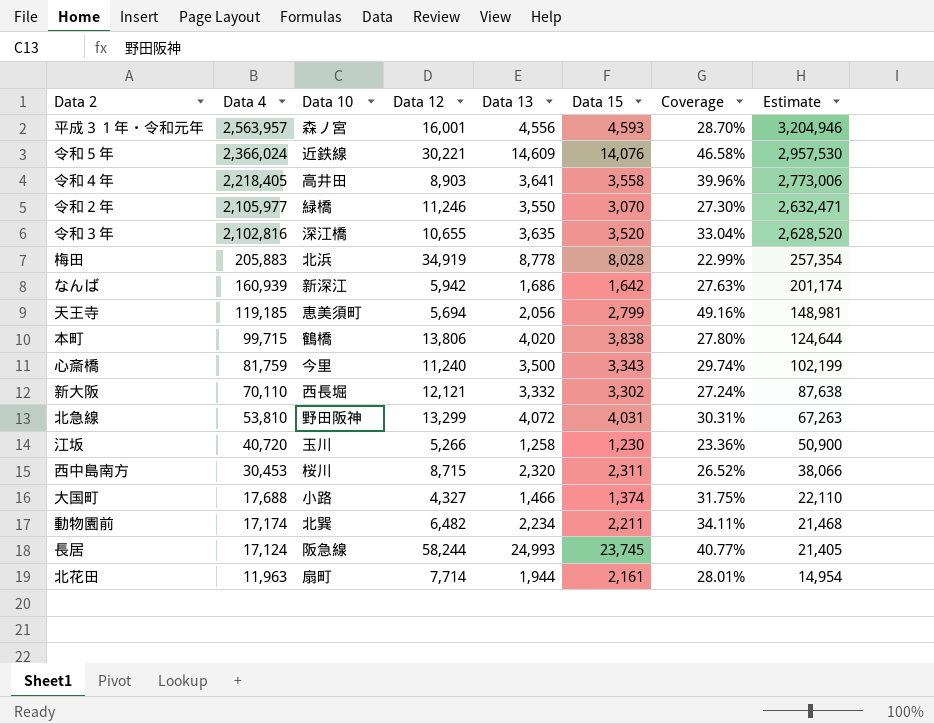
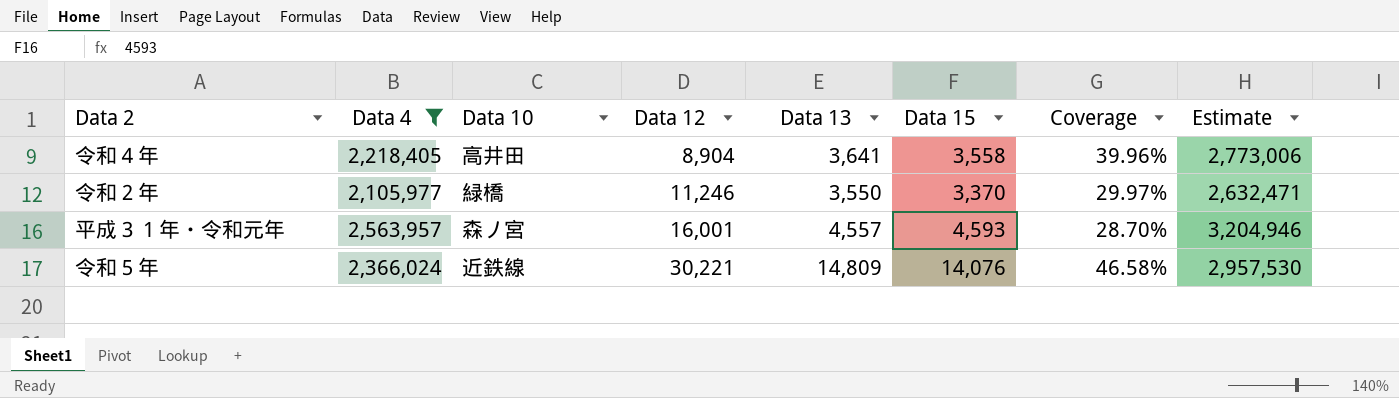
filter: none -> Data 4 >= 2,105,977
row order: Data 4 descending -> Data 12 ascending
令和４年 | Data 12: 8,903 -> 8,904
令和２年 | Data 15: 3,070 -> 3,370
令和２年 | Coverage: 27.30% -> 29.97%
平成３１年・令和元年 | Data 13: 4,556 -> 4,557
令和５年 | Data 13: 14,609 -> 14,809

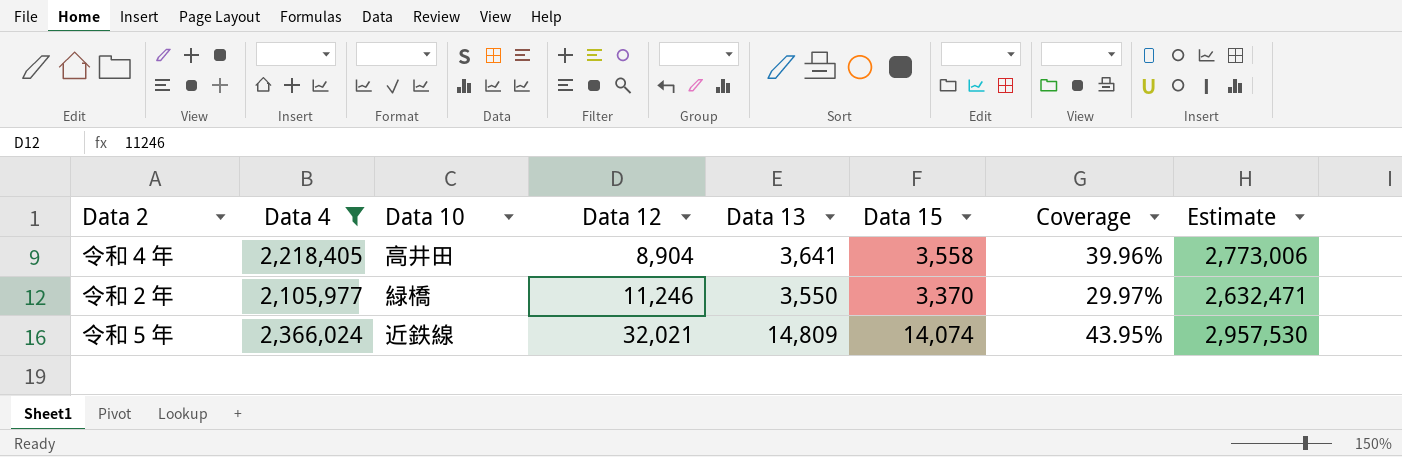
row 平成３１年・令和元年: 2,563,957 | 森ノ宮 | 16,001 | 4,557 | 4,593 | 28.70% | 3,204,946 -> none
令和５年 | Data 12: 30,221 -> 32,021
令和５年 | Data 15: 14,076 -> 14,074
令和５年 | Coverage: 46.58% -> 43.95%

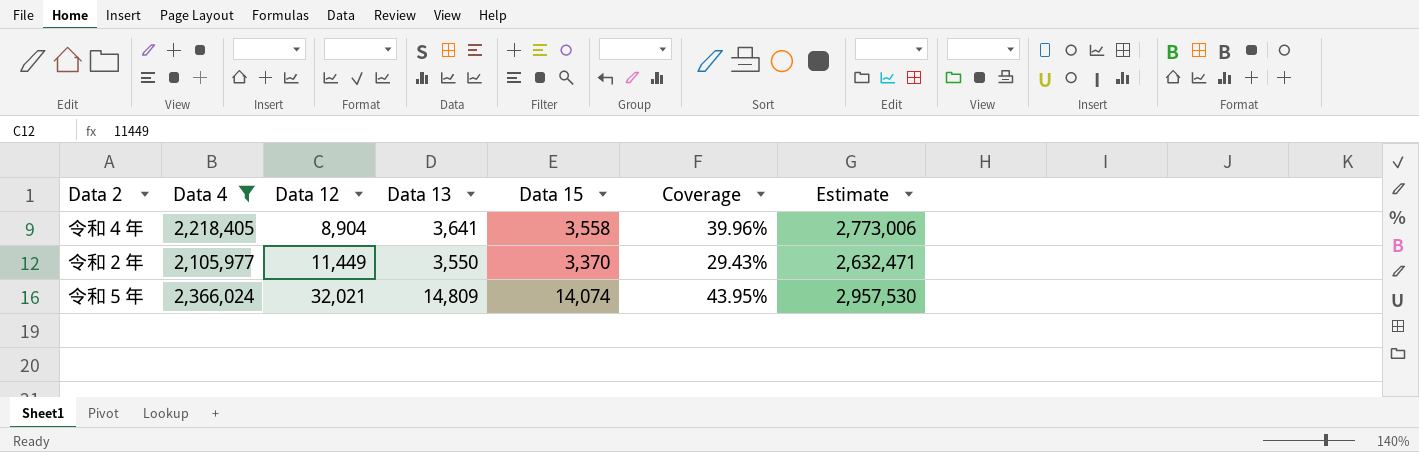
column Data 10 | position: 3 -> none
令和２年 | Data 12: 11,246 -> 11,449
令和２年 | Coverage: 29.97% -> 29.43%

